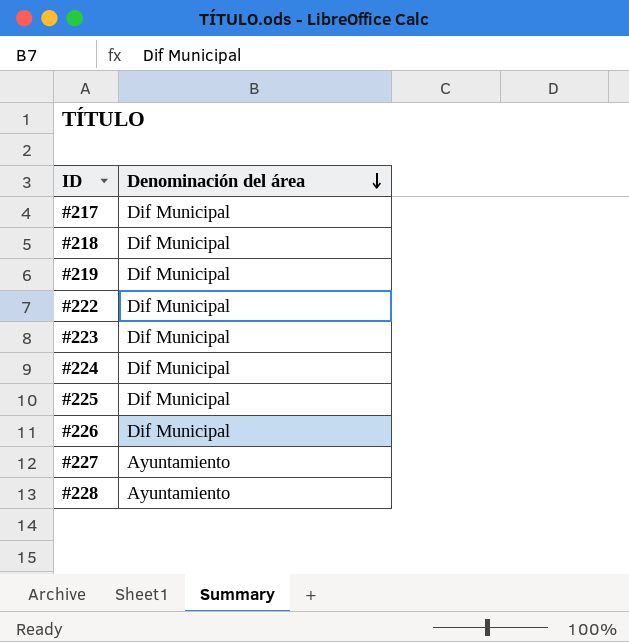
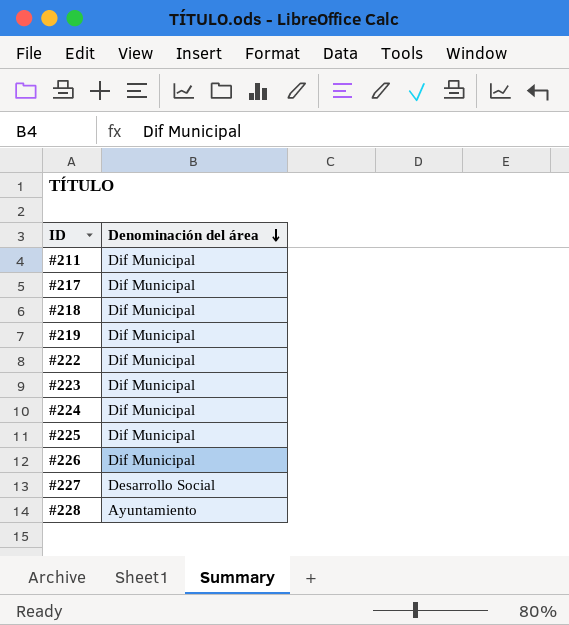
row #211: none -> Dif Municipal
#227 | Denominación del área: Ayuntamiento -> Desarrollo Social

